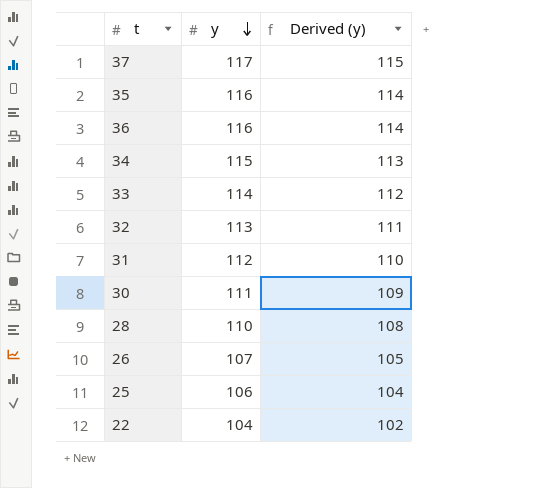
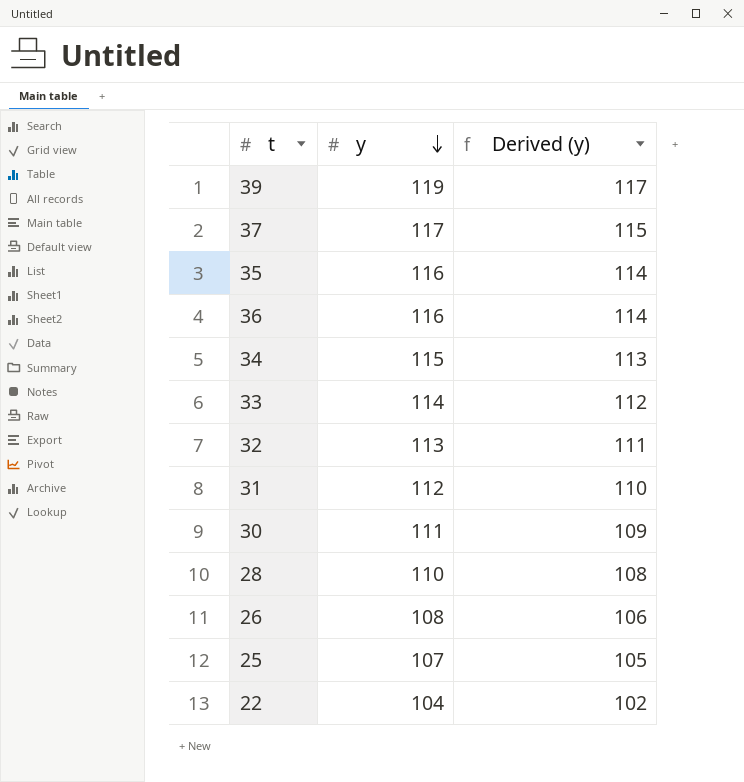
row 39: none -> 119 | 117
26 | y: 107 -> 108
26 | Derived (y): 105 -> 106
25 | y: 106 -> 107
25 | Derived (y): 104 -> 105

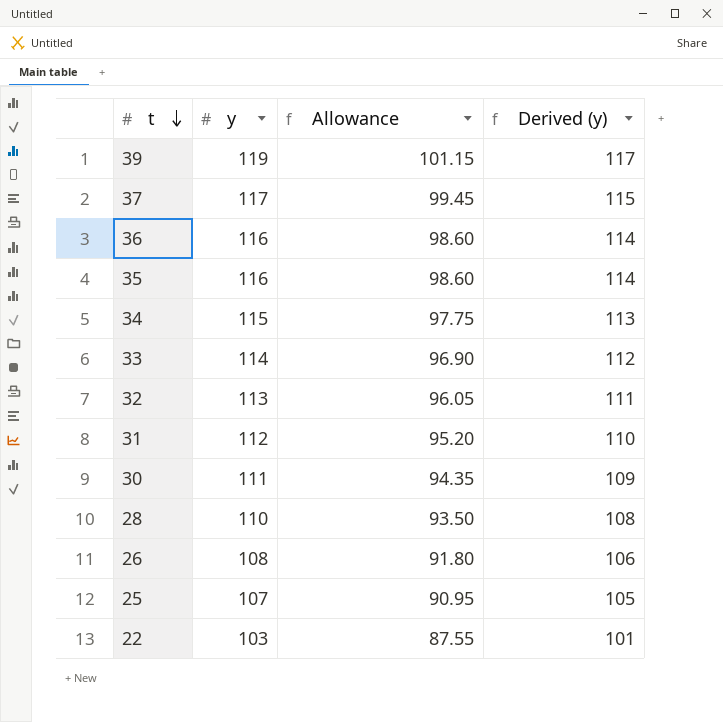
row order: y descending -> t descending
column Allowance | formula: none -> [y] * 0.85
22 | y: 104 -> 103
22 | Derived (y): 102 -> 101

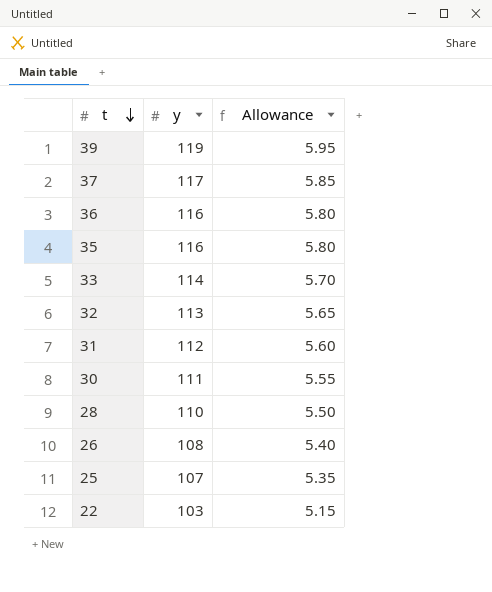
column Derived (y) | formula: [y] - 2 -> none
column Allowance | formula: [y] * 0.85 -> [y] * 0.05
row 34: 115 | 97.75 | 113 -> none

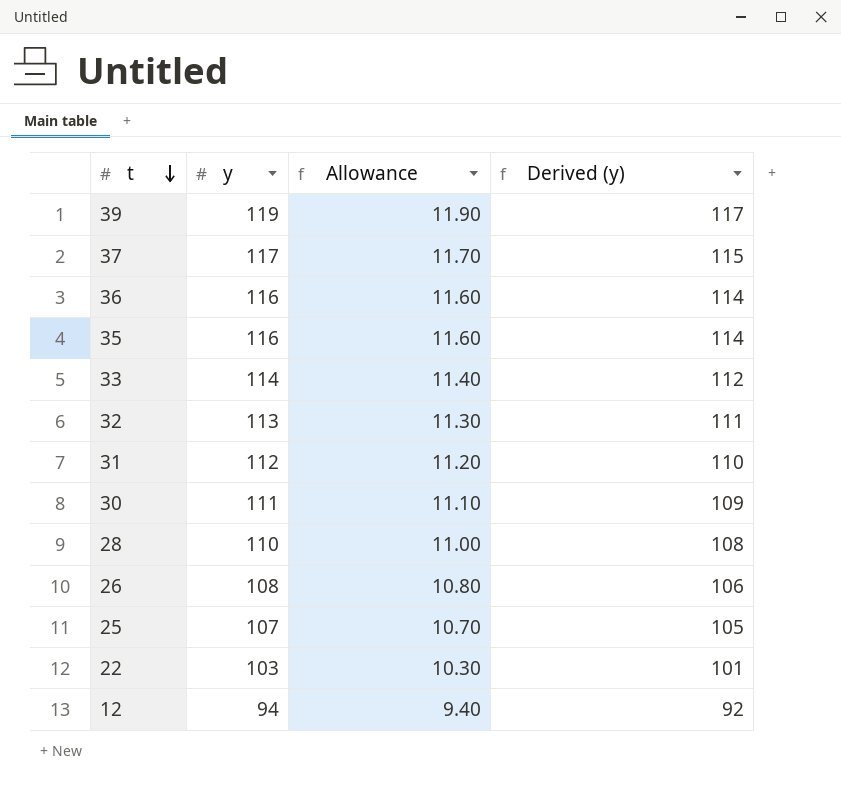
column Allowance | formula: [y] * 0.05 -> [y] * 0.1
column Derived (y) | formula: none -> [y] - 2
row 12: none -> 94 | 9.40 | 92

